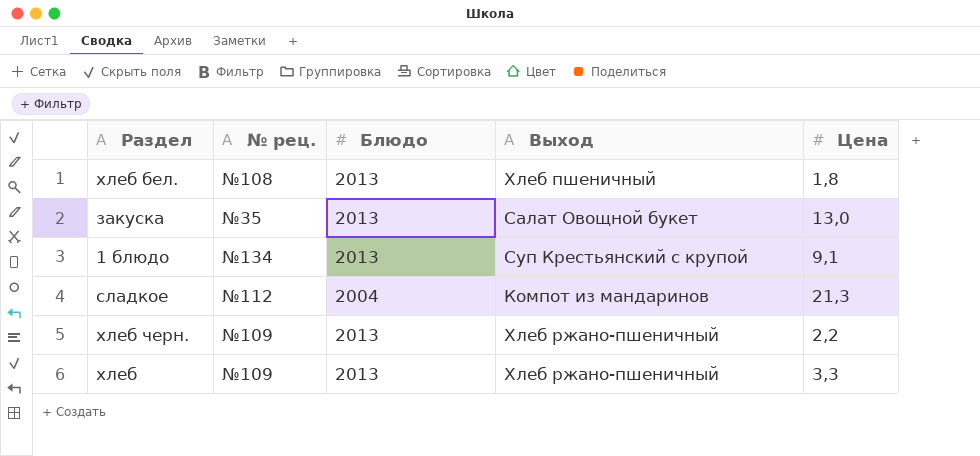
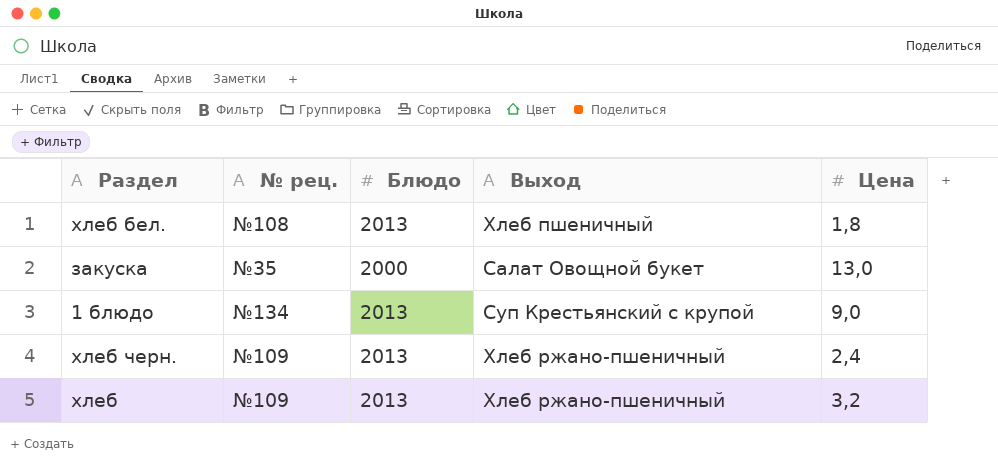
row сладкое: №112 | 2004 | Компот из мандаринов | 21,3 -> none
закуска | Блюдо: 2013 -> 2000
1 блюдо | Цена: 9,1 -> 9,0
хлеб черн. | Цена: 2,2 -> 2,4
хлеб | Цена: 3,3 -> 3,2

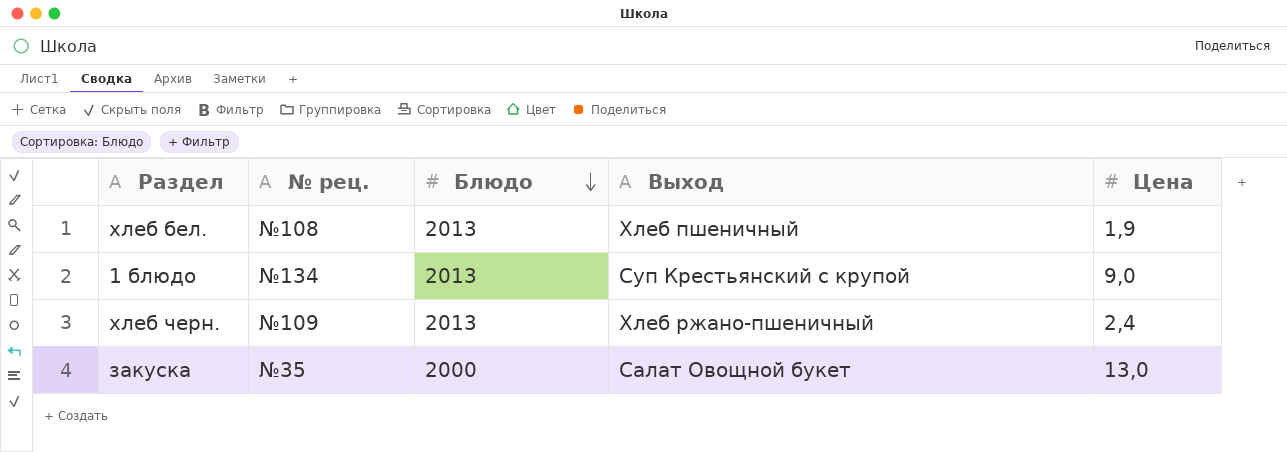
row order: none -> Блюдо descending
row хлеб: №109 | 2013 | Хлеб ржано-пшеничный | 3,2 -> none
хлеб бел. | Цена: 1,8 -> 1,9

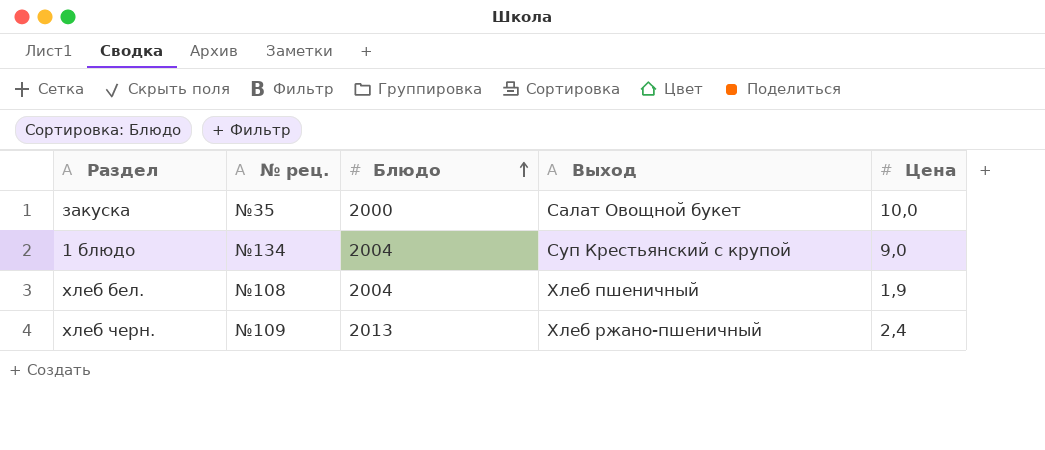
row order: Блюдо descending -> Блюдо ascending
закуска | Цена: 13,0 -> 10,0
1 блюдо | Блюдо: 2013 -> 2004
хлеб бел. | Блюдо: 2013 -> 2004

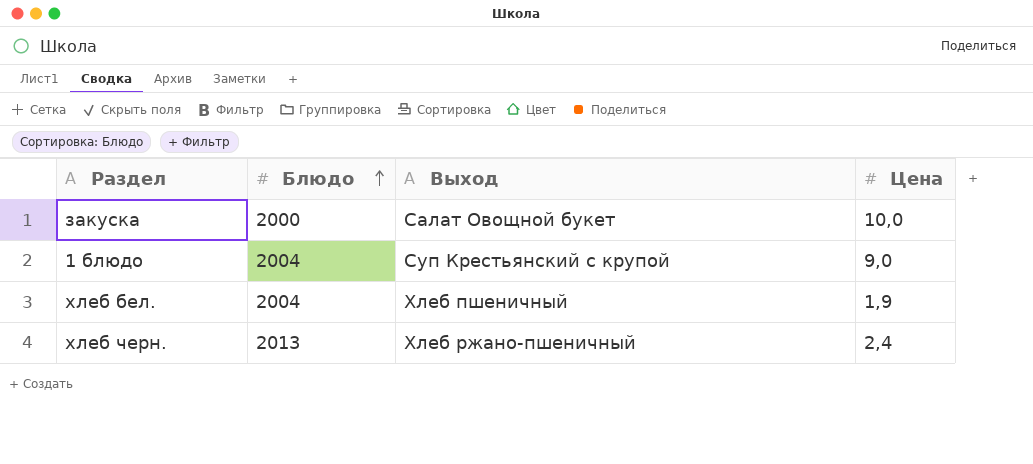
column № рец. | position: 2 -> none

